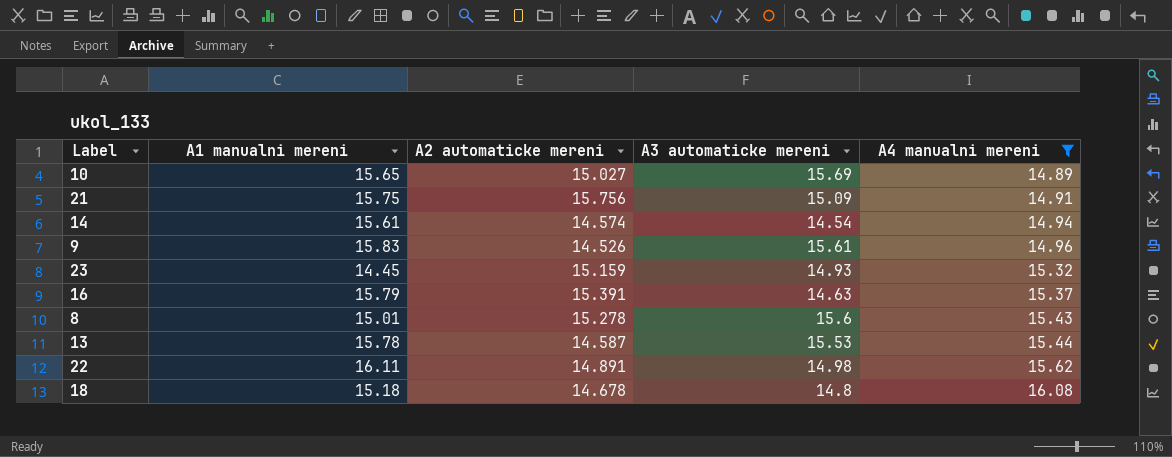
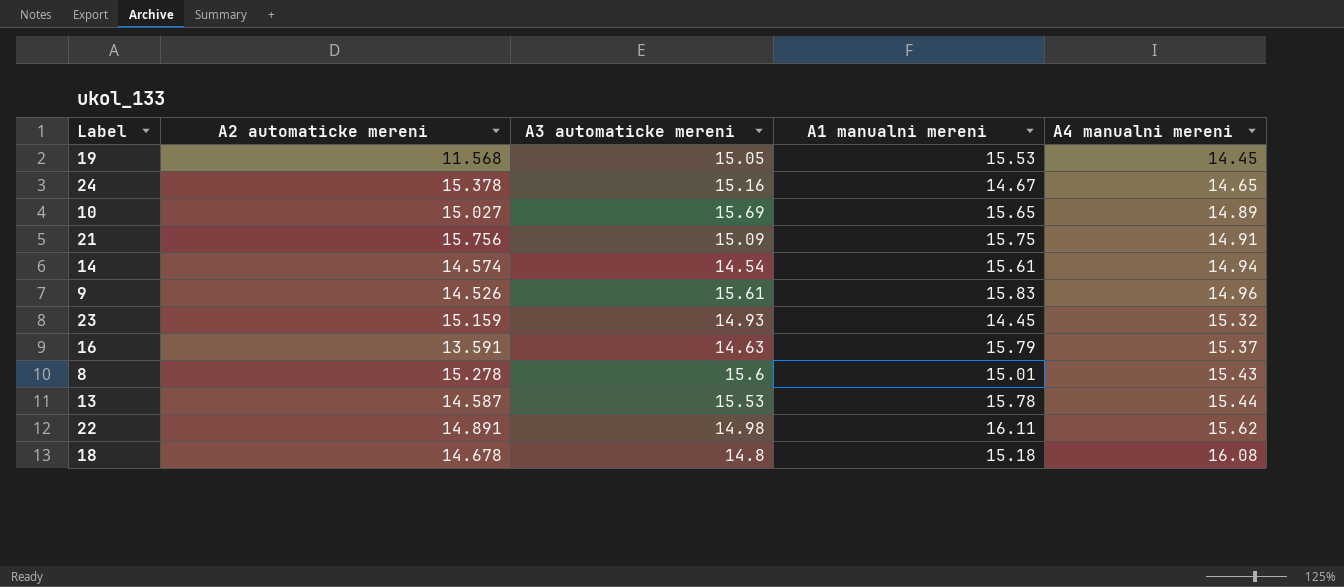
filter: A4 manualni mereni >= 14.89 -> none
column A1 manualni mereni | position: 2 -> 4
16 | A2 automaticke mereni: 15.391 -> 13.591

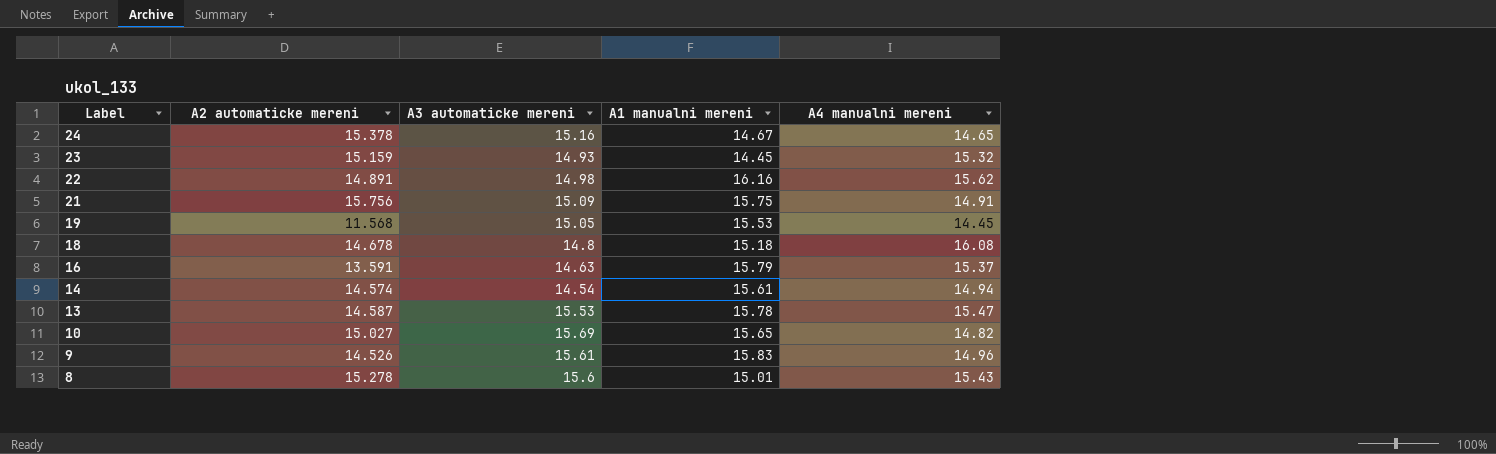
row order: A4 manualni mereni ascending -> Label descending
22 | A1 manualni mereni: 16.11 -> 16.16
13 | A4 manualni mereni: 15.44 -> 15.47
10 | A4 manualni mereni: 14.89 -> 14.82

